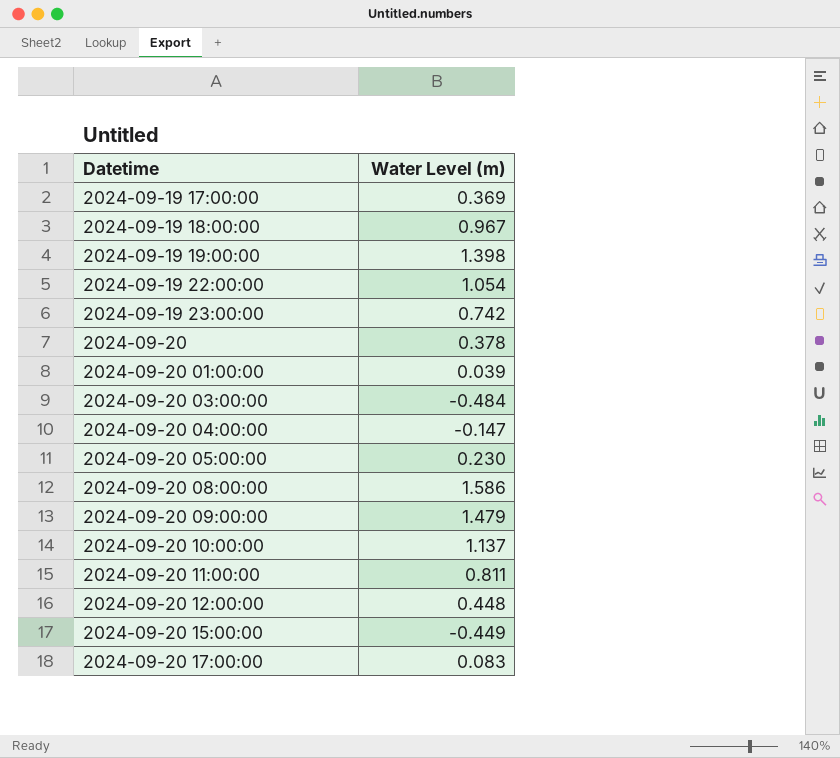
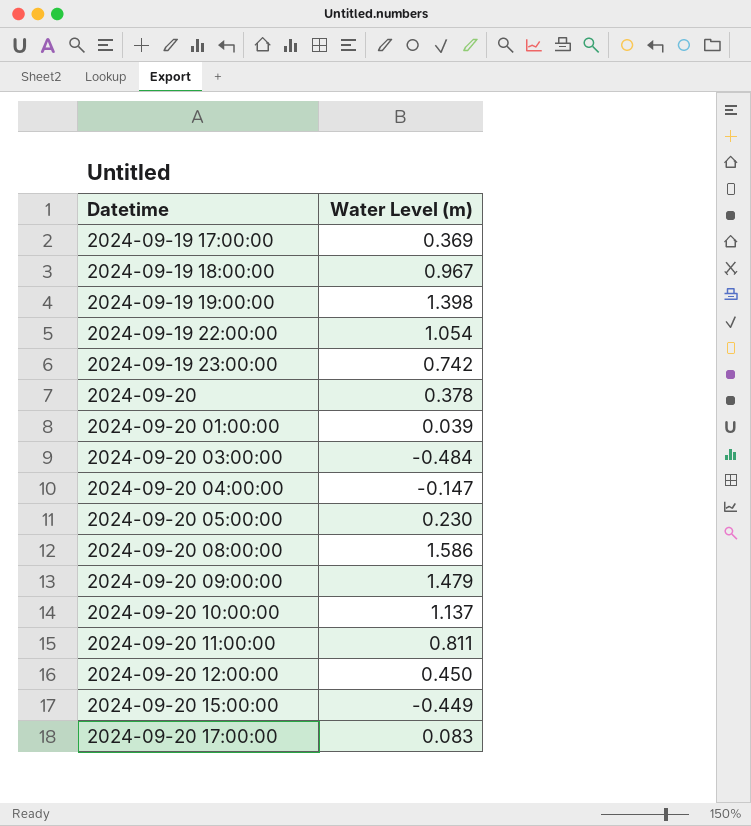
2024-09-20 12:00:00 | Water Level (m): 0.448 -> 0.450

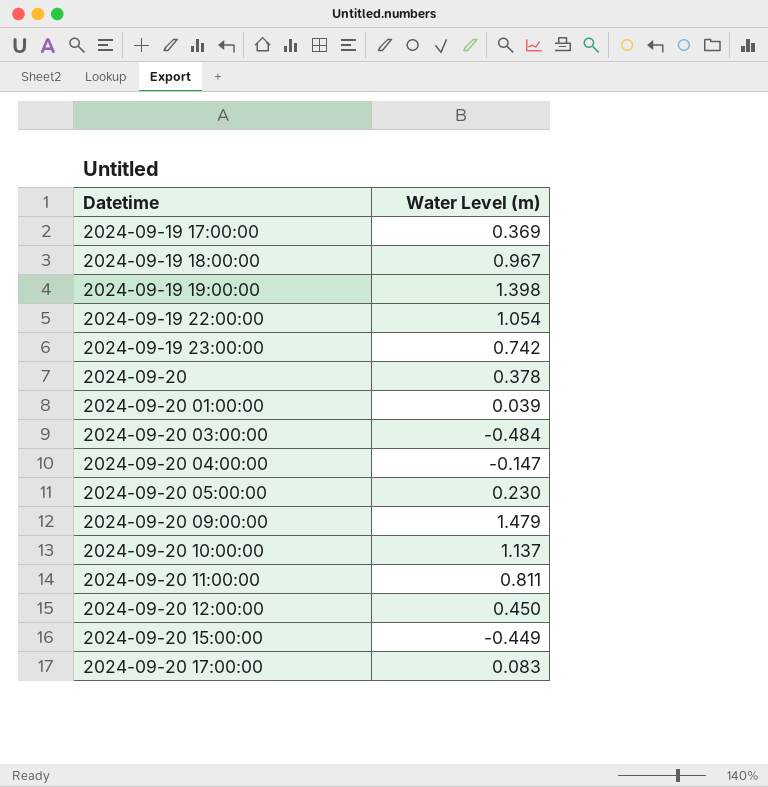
row 2024-09-20 08:00:00: 1.586 -> none

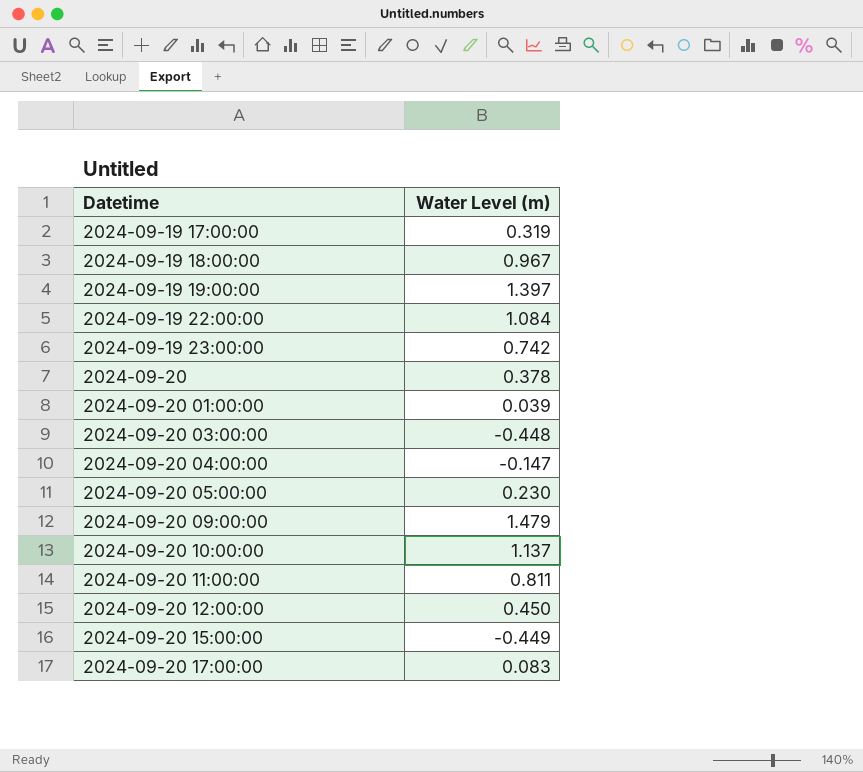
2024-09-19 17:00:00 | Water Level (m): 0.369 -> 0.319
2024-09-19 19:00:00 | Water Level (m): 1.398 -> 1.397
2024-09-19 22:00:00 | Water Level (m): 1.054 -> 1.084
2024-09-20 03:00:00 | Water Level (m): -0.484 -> -0.448

